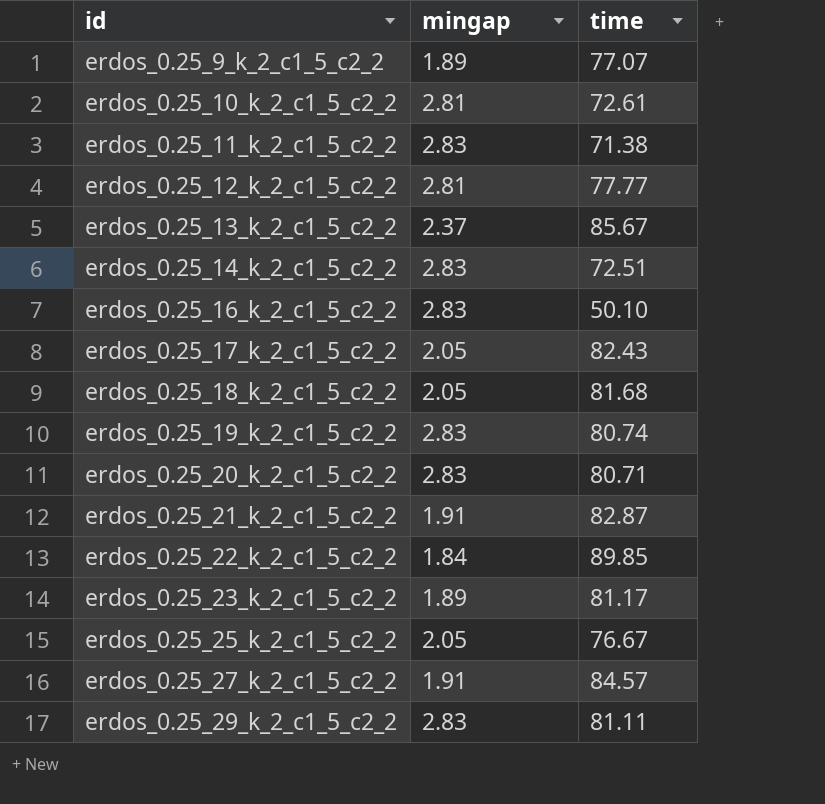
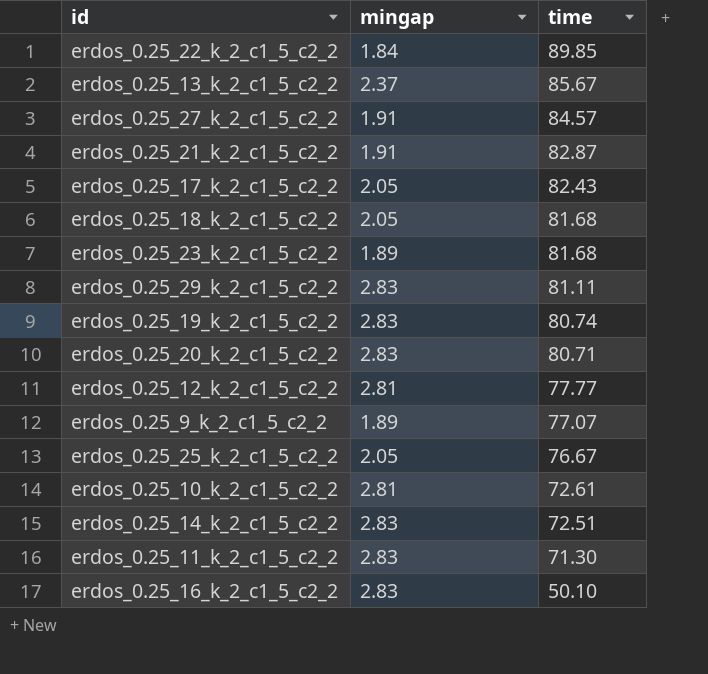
row order: id ascending -> time descending
erdos_0.25_23_k_2_c1_5_c2_2 | time: 81.17 -> 81.68
erdos_0.25_11_k_2_c1_5_c2_2 | time: 71.38 -> 71.30

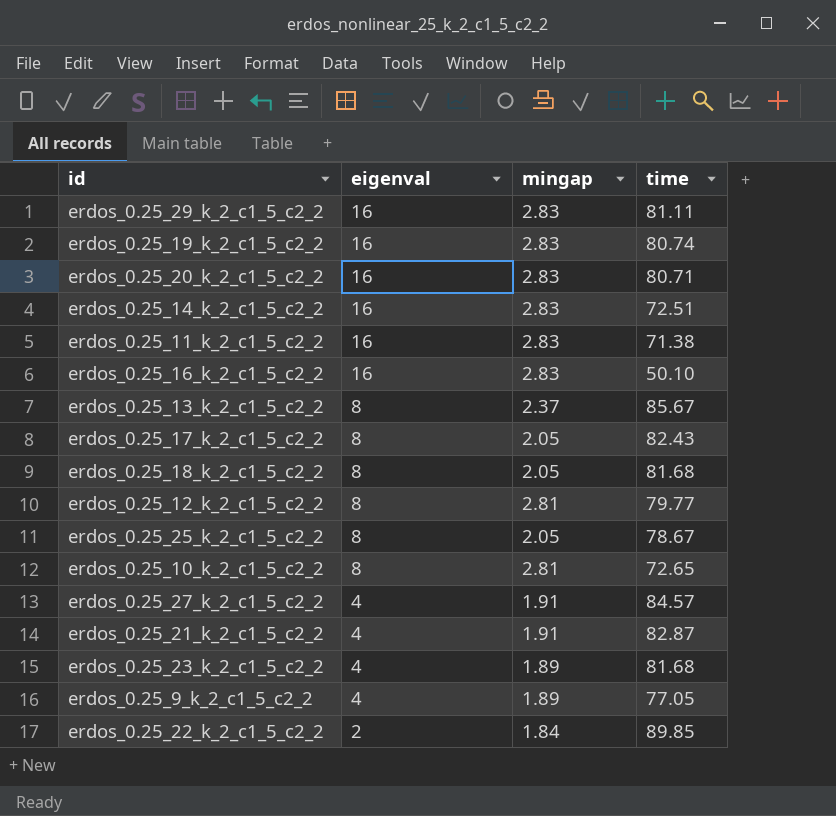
row order: time descending -> eigenval descending
column eigenval | position: none -> 2
erdos_0.25_11_k_2_c1_5_c2_2 | time: 71.30 -> 71.38
erdos_0.25_12_k_2_c1_5_c2_2 | time: 77.77 -> 79.77
erdos_0.25_25_k_2_c1_5_c2_2 | time: 76.67 -> 78.67
erdos_0.25_10_k_2_c1_5_c2_2 | time: 72.61 -> 72.65
erdos_0.25_9_k_2_c1_5_c2_2 | time: 77.07 -> 77.05

